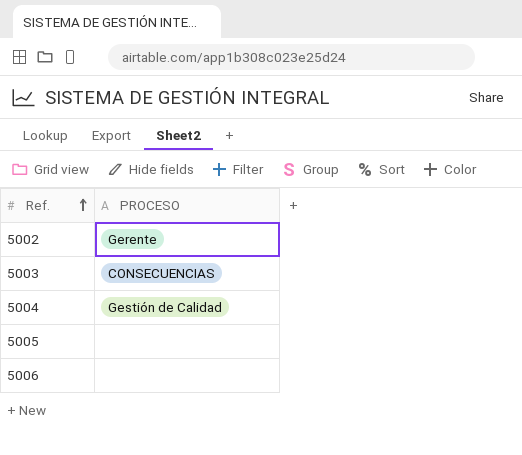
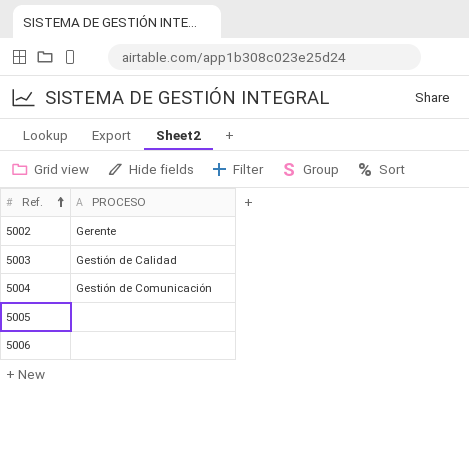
5003 | PROCESO: CONSECUENCIAS -> Gestión de Calidad
5004 | PROCESO: Gestión de Calidad -> Gestión de Comunicación

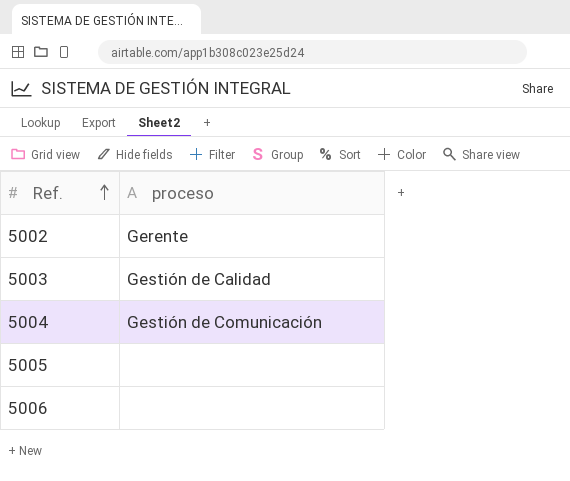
column name: PROCESO -> proceso

